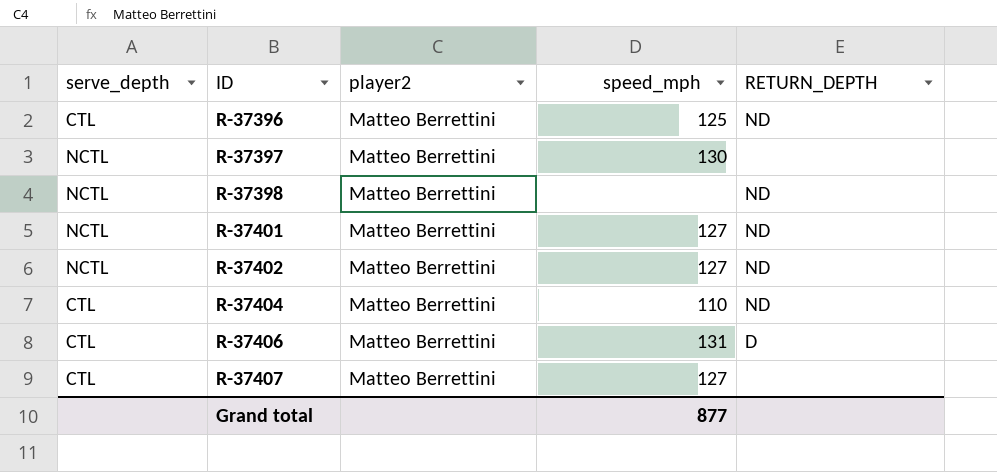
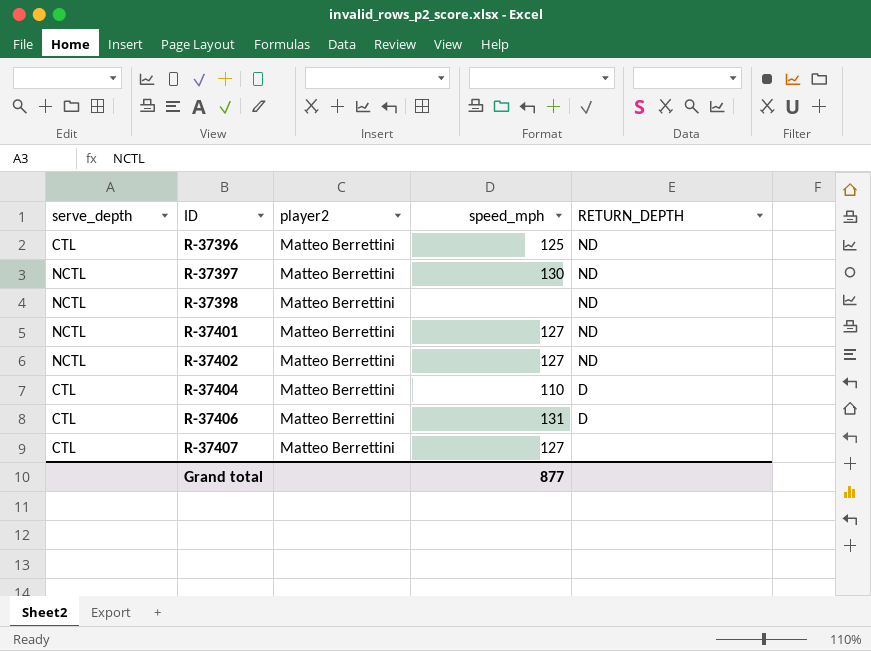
R-37397 | RETURN_DEPTH: none -> ND
R-37404 | RETURN_DEPTH: ND -> D

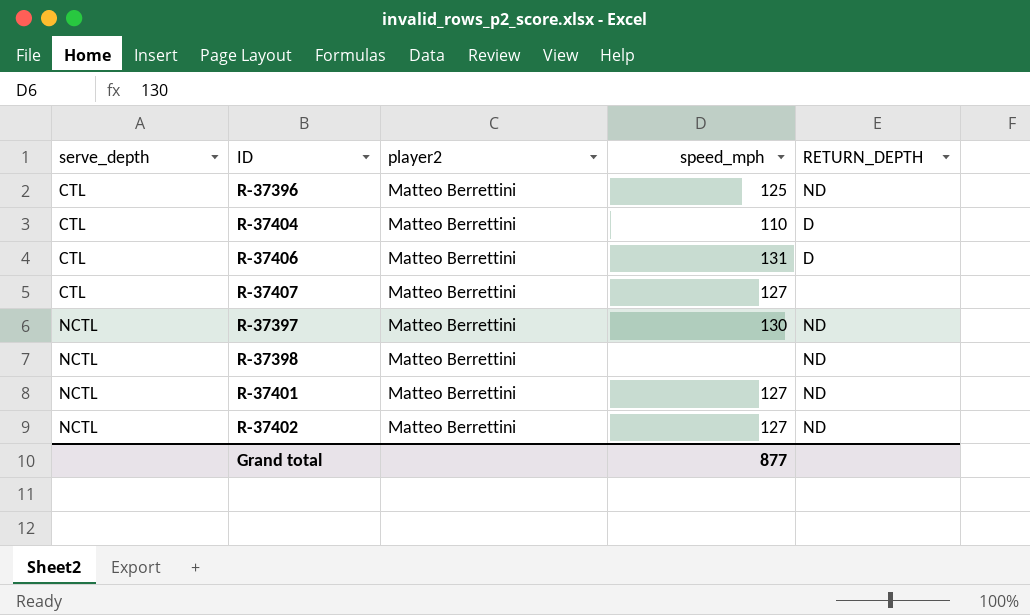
row order: ID ascending -> serve_depth ascending

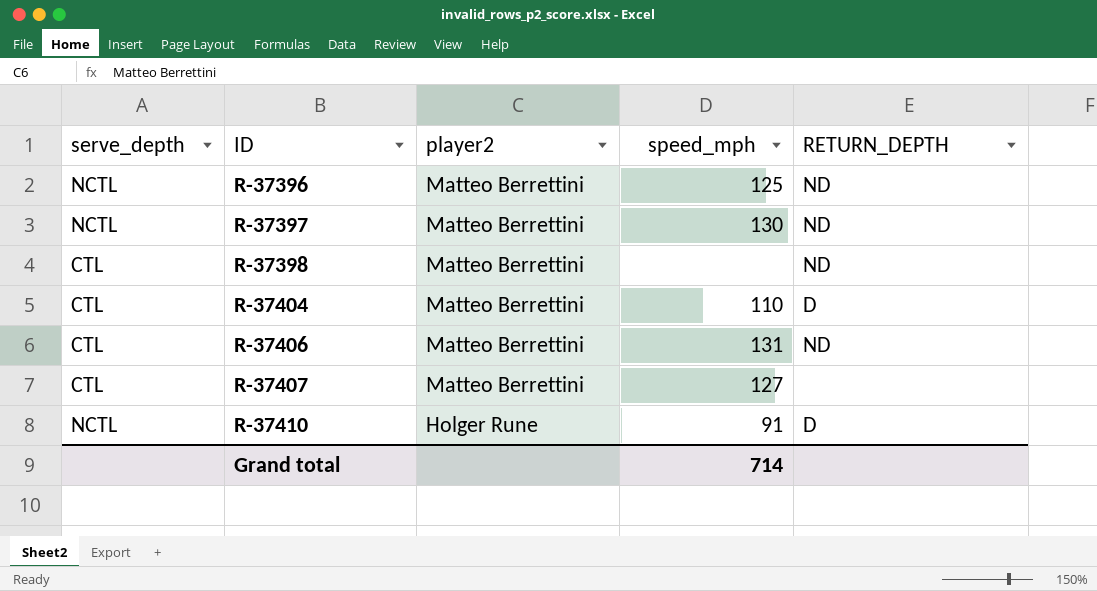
row order: serve_depth ascending -> ID ascending
row R-37401: NCTL | Matteo Berrettini | 127 | ND -> none
row R-37402: NCTL | Matteo Berrettini | 127 | ND -> none
R-37396 | serve_depth: CTL -> NCTL
R-37398 | serve_depth: NCTL -> CTL
R-37406 | RETURN_DEPTH: D -> ND
row R-37410: none -> NCTL | Holger Rune | 91 | D
Grand total | speed_mph: 877 -> 714

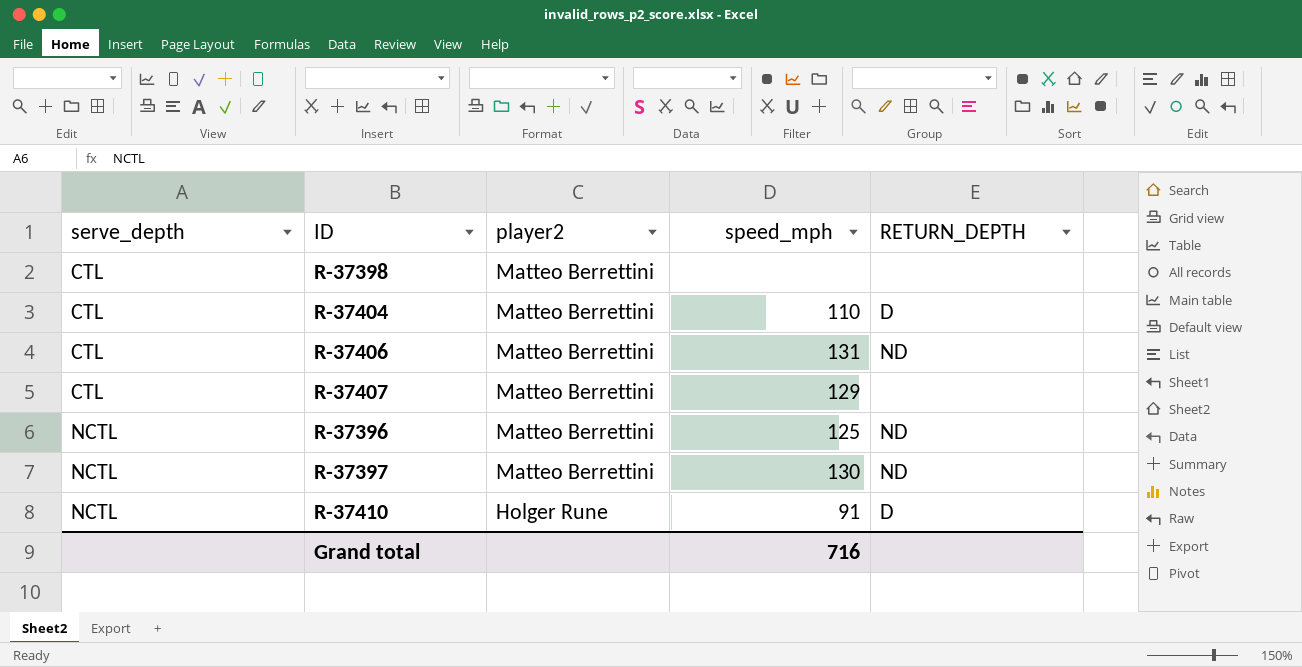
row order: ID ascending -> serve_depth ascending
R-37398 | RETURN_DEPTH: ND -> none
R-37407 | speed_mph: 127 -> 129
Grand total | speed_mph: 714 -> 716

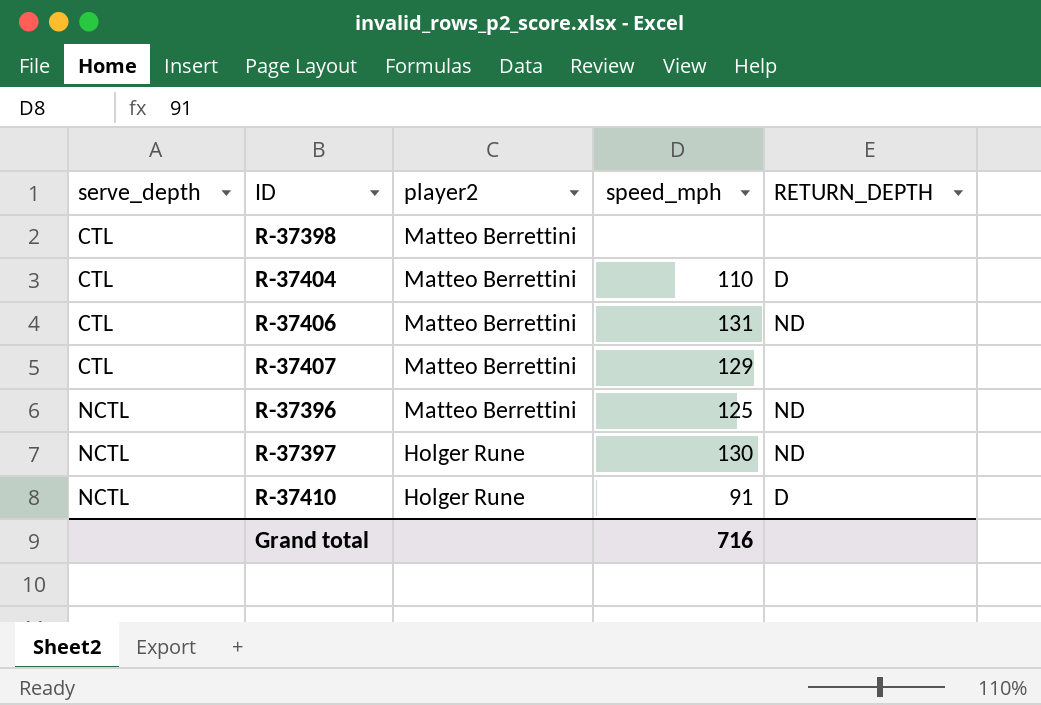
R-37397 | player2: Matteo Berrettini -> Holger Rune

